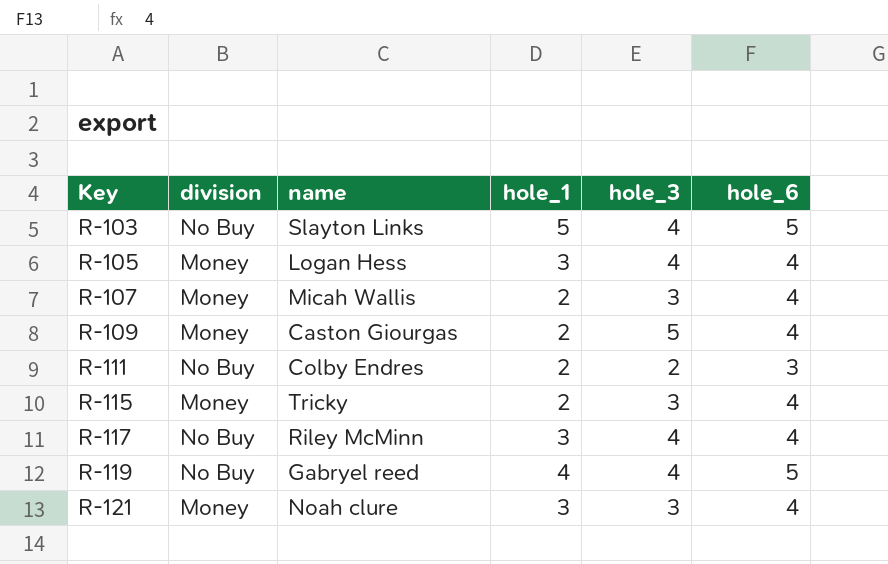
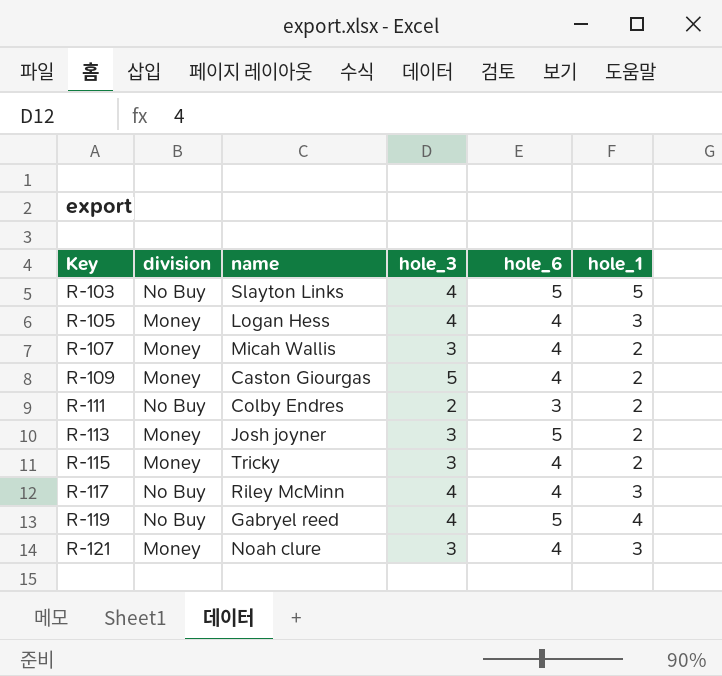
column hole_1 | position: 4 -> 6
row R-113: none -> Money | Josh joyner | 3 | 5 | 2

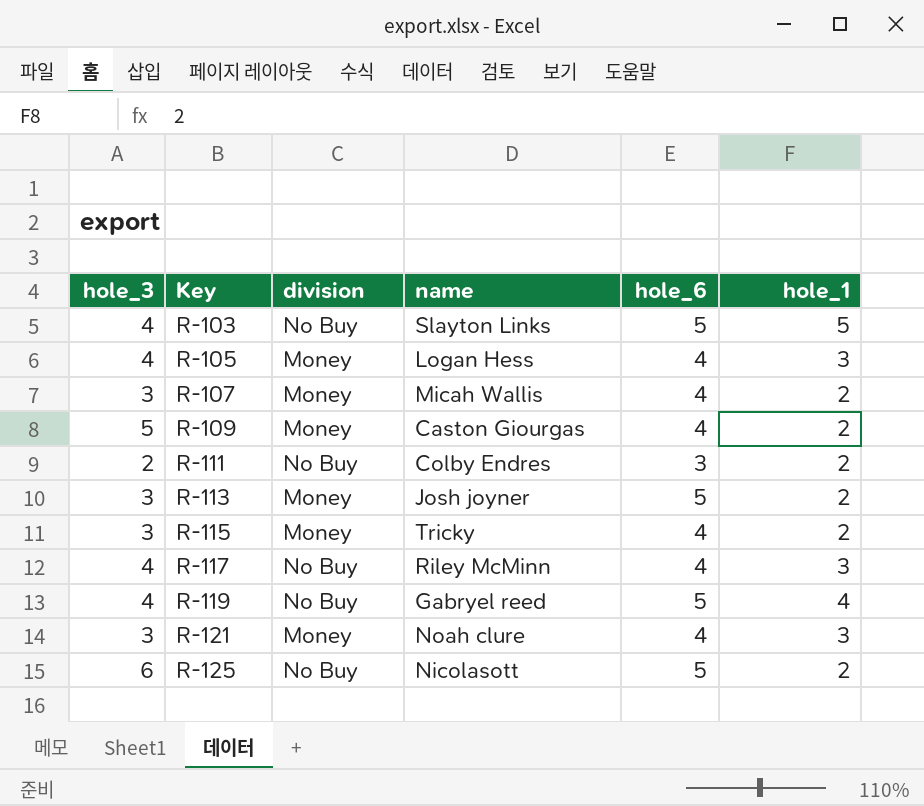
column hole_3 | position: 4 -> 1
row R-125: none -> 6 | No Buy | Nicolasott | 5 | 2

